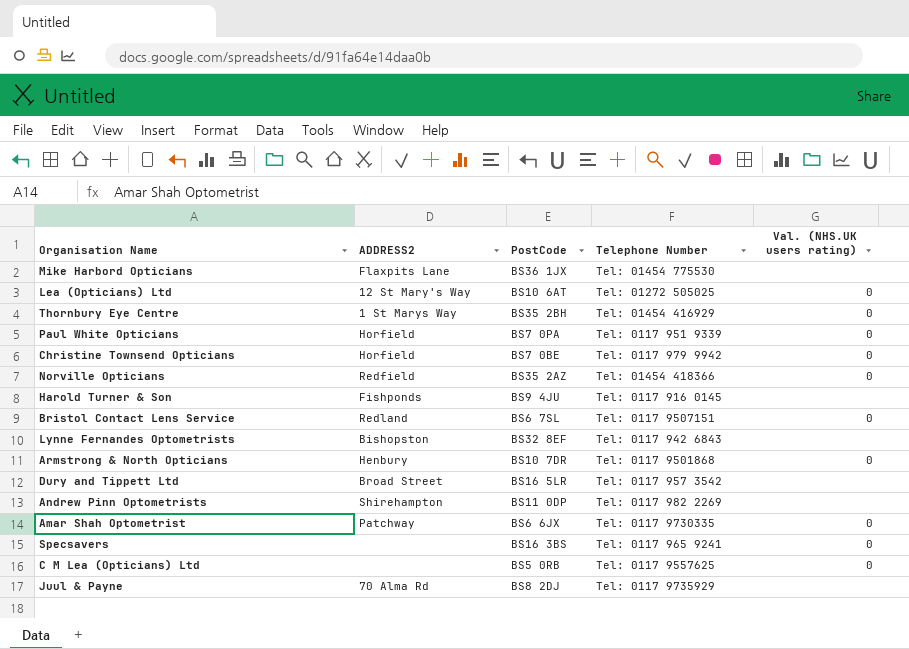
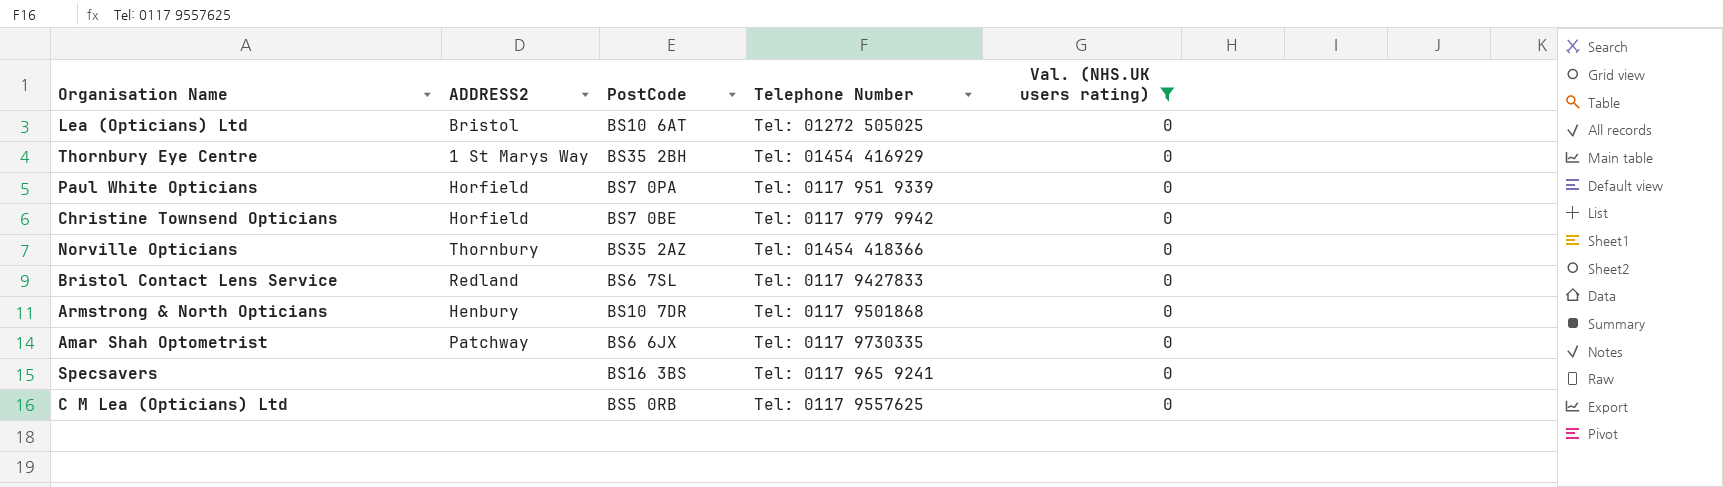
filter: none -> Val. (NHS.UK users rating) = 0
Lea (Opticians) Ltd | ADDRESS2: 12 St Mary's Way -> Bristol
Norville Opticians | ADDRESS2: Redfield -> Thornbury
Bristol Contact Lens Service | Telephone Number: Tel: 0117 9507151 -> Tel: 0117 9427833

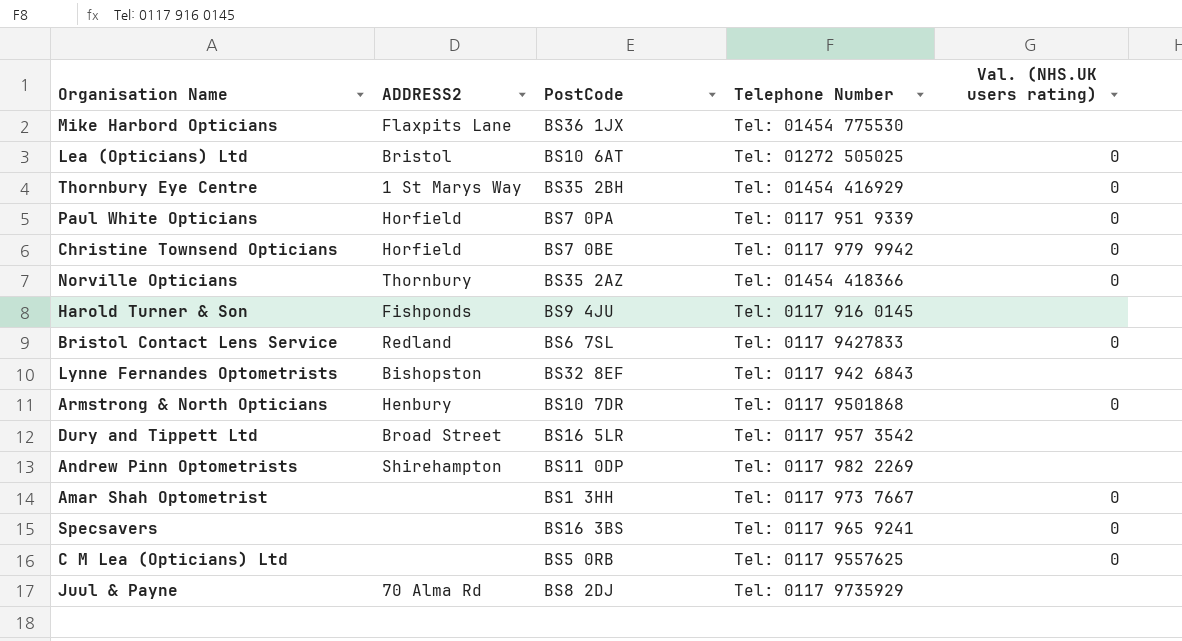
filter: Val. (NHS.UK users rating) = 0 -> none
Amar Shah Optometrist | ADDRESS2: Patchway -> none
Amar Shah Optometrist | PostCode: BS6 6JX -> BS1 3HH
Amar Shah Optometrist | Telephone Number: Tel: 0117 9730335 -> Tel: 0117 973 7667

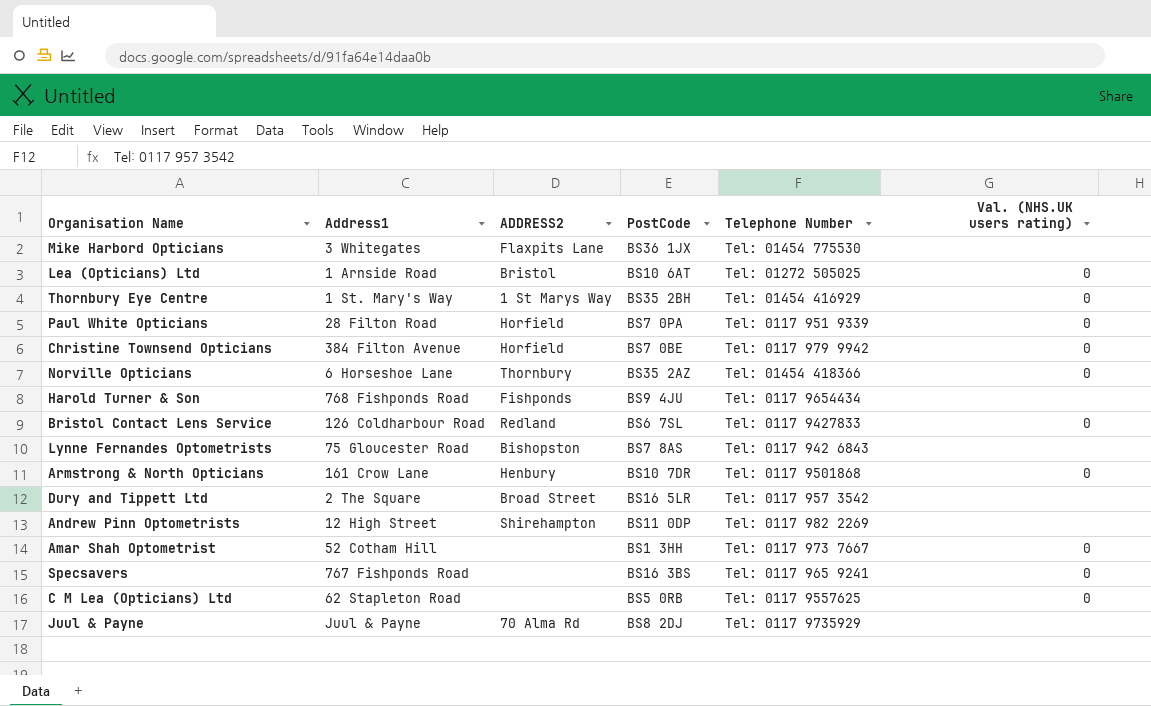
column Address1 | position: none -> 2
Harold Turner & Son | Telephone Number: Tel: 0117 916 0145 -> Tel: 0117 9654434
Lynne Fernandes Optometrists | PostCode: BS32 8EF -> BS7 8AS

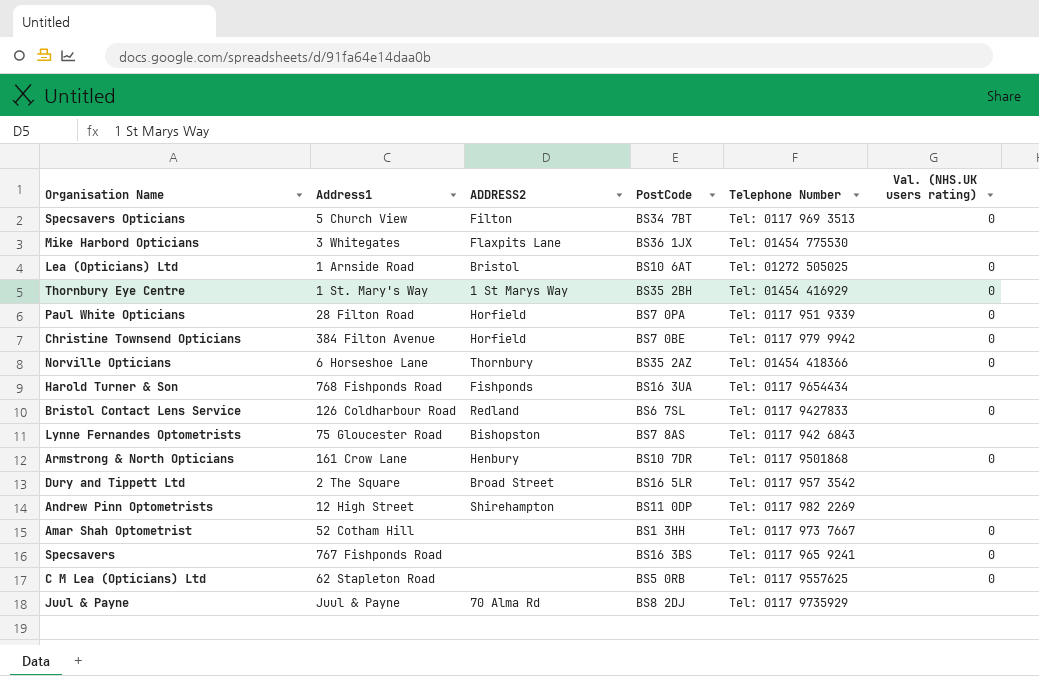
row Specsavers Opticians: none -> 5 Church View | Filton | BS34 7BT | Tel: 0117 969 3513 | 0
Harold Turner & Son | PostCode: BS9 4JU -> BS16 3UA

